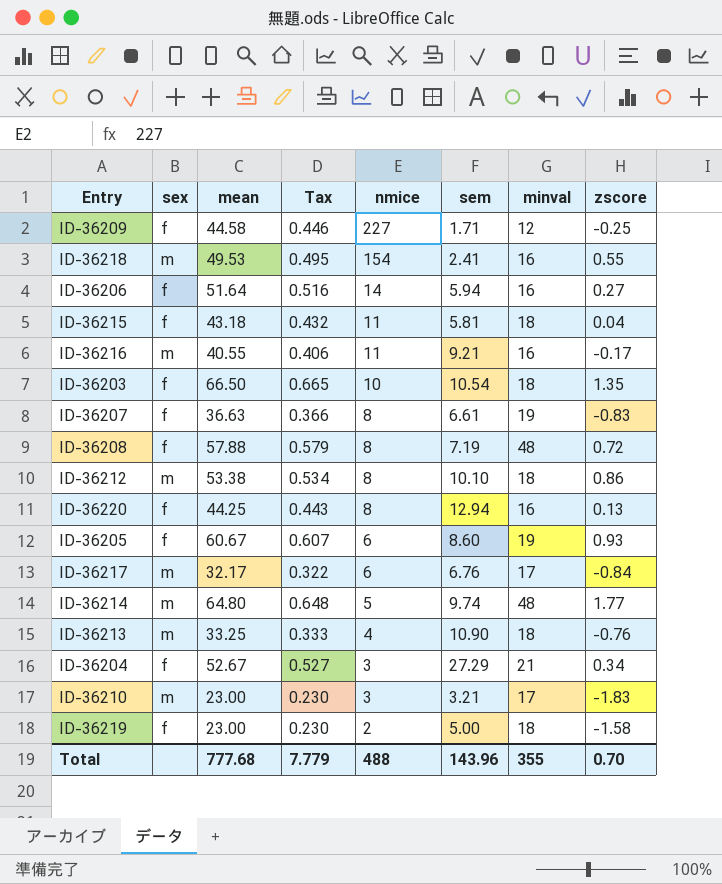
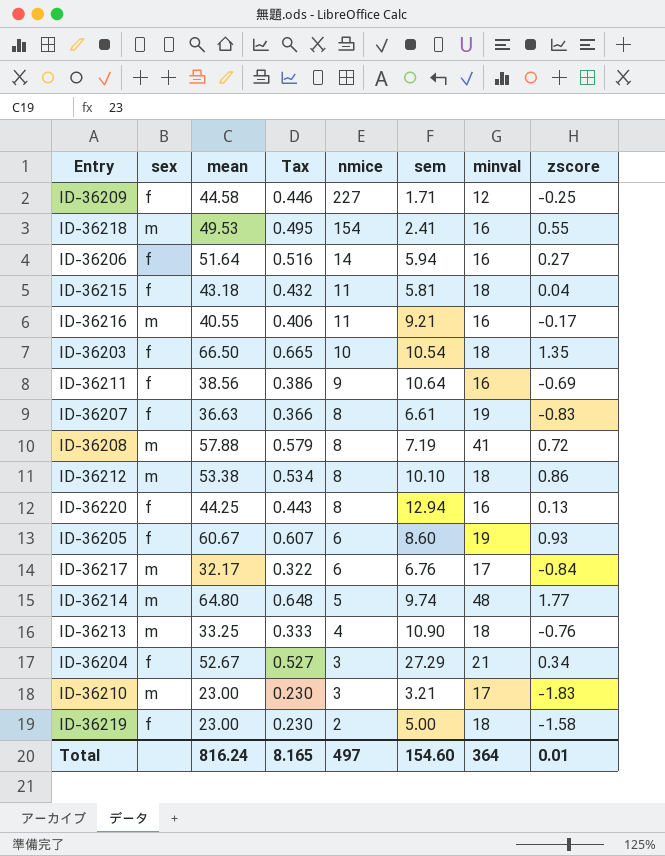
row ID-36211: none -> f | 38.56 | 0.386 | 9 | 10.64 | 16 | -0.69
ID-36208 | sex: f -> m
ID-36208 | minval: 48 -> 41
Total | mean: 777.68 -> 816.24
Total | Tax: 7.779 -> 8.165
Total | nmice: 488 -> 497
Total | sem: 143.96 -> 154.60
Total | minval: 355 -> 364
Total | zscore: 0.70 -> 0.01

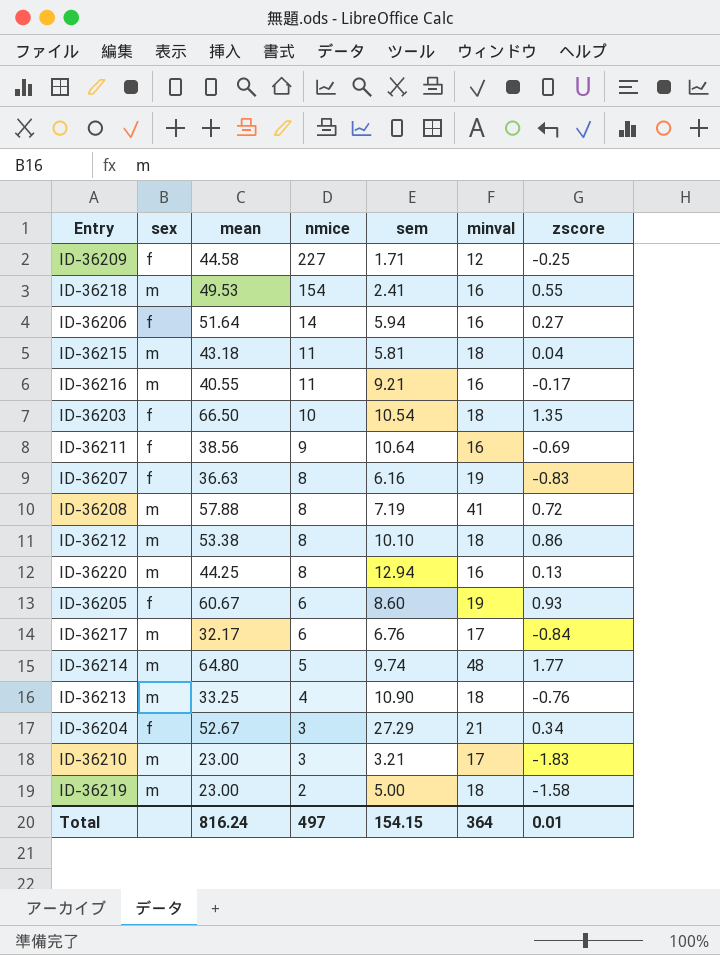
column Tax | formula: [mean] * 0.01 -> none
ID-36215 | sex: f -> m
ID-36207 | sem: 6.61 -> 6.16
ID-36220 | sex: f -> m
ID-36219 | sex: f -> m
Total | sem: 154.60 -> 154.15

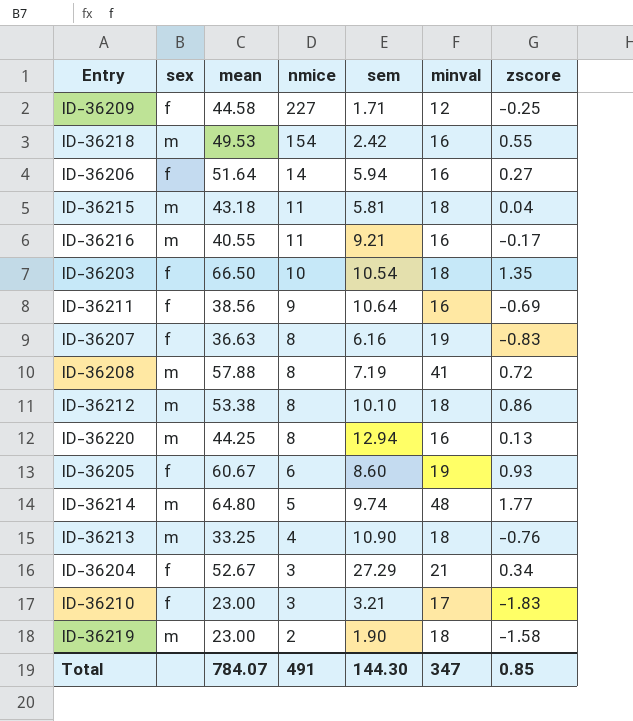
row ID-36217: m | 32.17 | 6 | 6.76 | 17 | -0.84 -> none
ID-36218 | sem: 2.41 -> 2.42
ID-36210 | sex: m -> f
ID-36219 | sem: 5.00 -> 1.90
Total | mean: 816.24 -> 784.07
Total | nmice: 497 -> 491
Total | sem: 154.15 -> 144.30
Total | minval: 364 -> 347
Total | zscore: 0.01 -> 0.85

